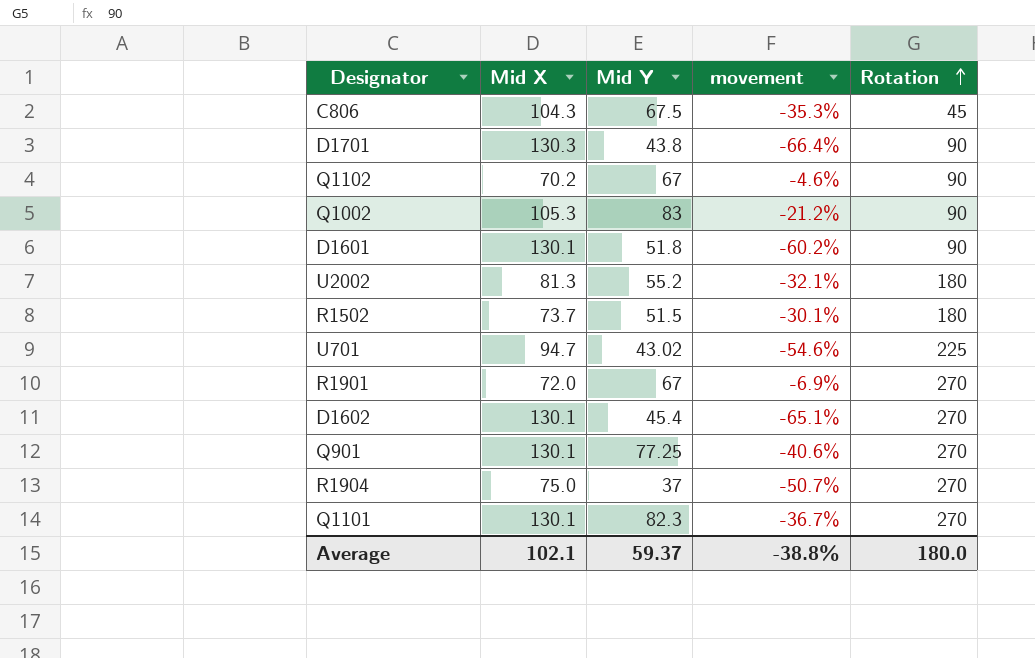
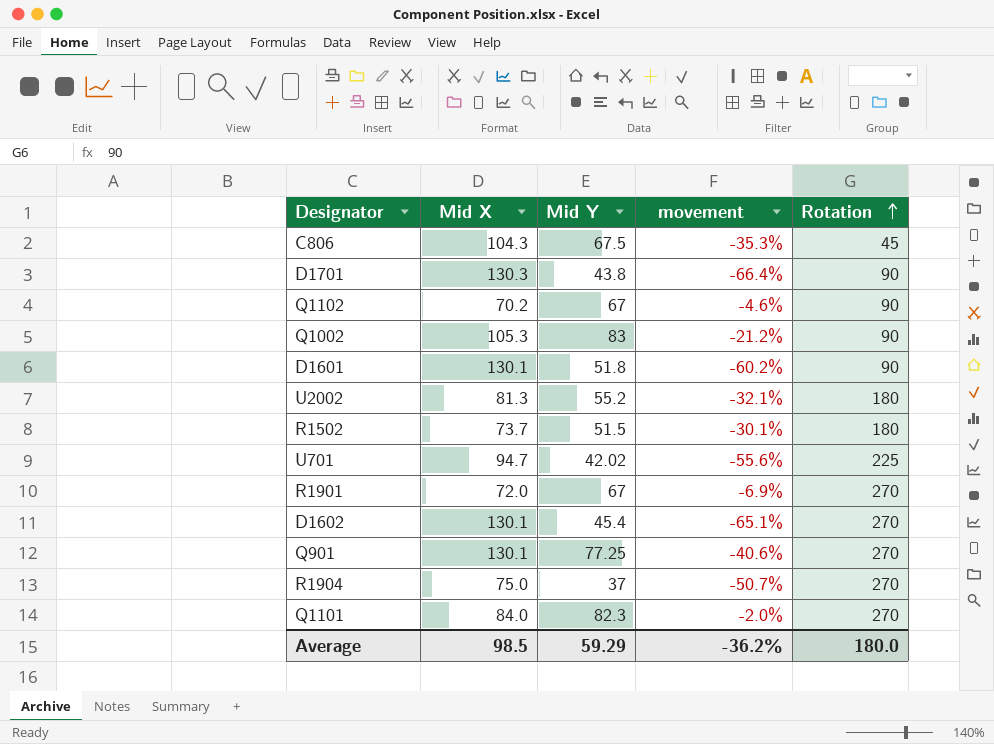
U701 | Mid Y: 43.02 -> 42.02
U701 | movement: -54.6% -> -55.6%
Q1101 | Mid X: 130.1 -> 84.0
Q1101 | movement: -36.7% -> -2.0%
Average | Mid X: 102.1 -> 98.5
Average | Mid Y: 59.37 -> 59.29
Average | movement: -38.8% -> -36.2%

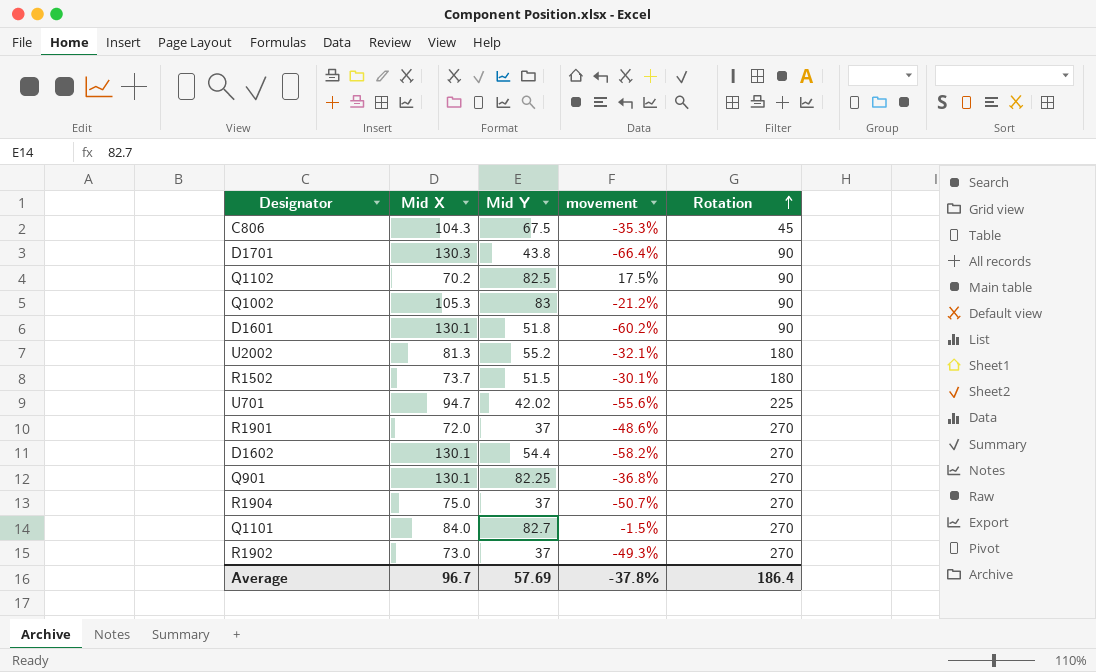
Q1102 | Mid Y: 67 -> 82.5
Q1102 | movement: -4.6% -> 17.5%
R1901 | Mid Y: 67 -> 37
R1901 | movement: -6.9% -> -48.6%
D1602 | Mid Y: 45.4 -> 54.4
D1602 | movement: -65.1% -> -58.2%
Q901 | Mid Y: 77.25 -> 82.25
Q901 | movement: -40.6% -> -36.8%
Q1101 | Mid Y: 82.3 -> 82.7
Q1101 | movement: -2.0% -> -1.5%
row R1902: none -> 73.0 | 37 | -49.3% | 270
Average | Mid X: 98.5 -> 96.7
Average | Mid Y: 59.29 -> 57.69
Average | movement: -36.2% -> -37.8%
Average | Rotation: 180.0 -> 186.4

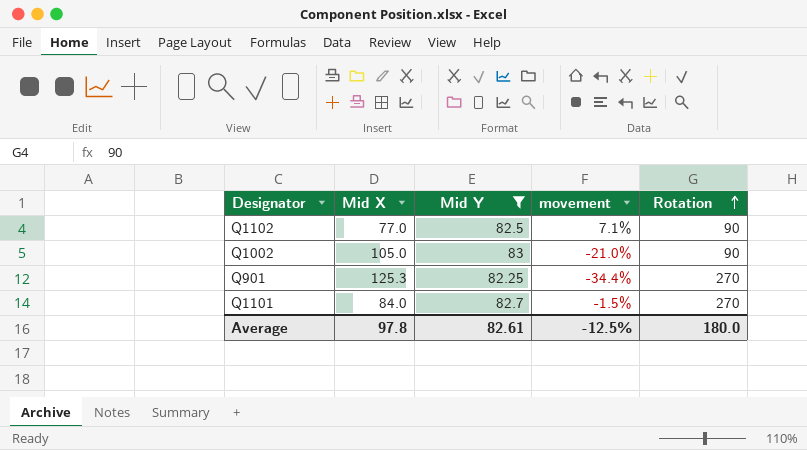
filter: none -> Mid Y >= 82.25
Q1102 | Mid X: 70.2 -> 77.0
Q1102 | movement: 17.5% -> 7.1%
Q1002 | Mid X: 105.3 -> 105.0
Q1002 | movement: -21.2% -> -21.0%
Q901 | Mid X: 130.1 -> 125.3
Q901 | movement: -36.8% -> -34.4%
Average | Mid X: 96.7 -> 97.8
Average | Mid Y: 57.69 -> 82.61
Average | movement: -37.8% -> -12.5%
Average | Rotation: 186.4 -> 180.0

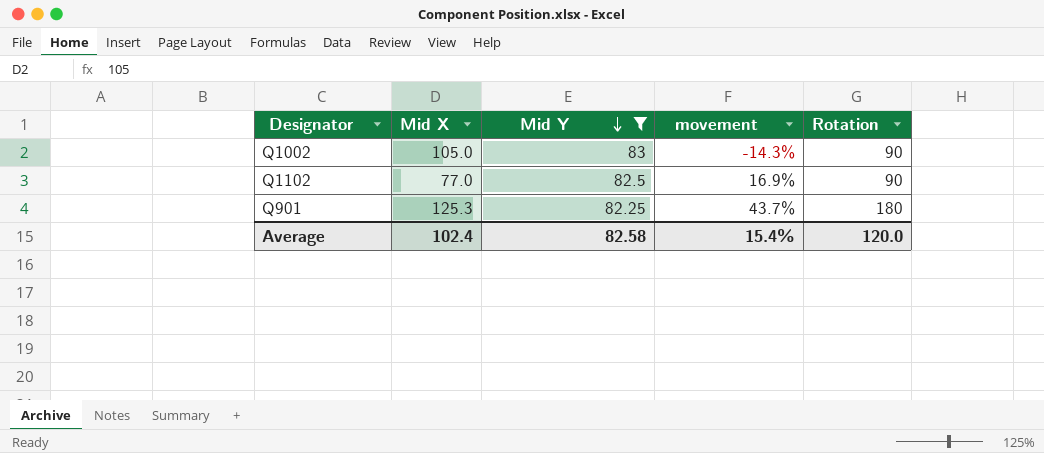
row order: Rotation ascending -> Mid Y descending
column movement | formula: ([Mid Y] - [Mid X]) / [Mid X] -> ([Rotation] - [Mid X]) / [Mid X]
row Q1101: 84.0 | 82.7 | -1.5% | 270 -> none
Q901 | Rotation: 270 -> 180
Average | Mid X: 97.8 -> 102.4
Average | Mid Y: 82.61 -> 82.58
Average | movement: -12.5% -> 15.4%
Average | Rotation: 180.0 -> 120.0

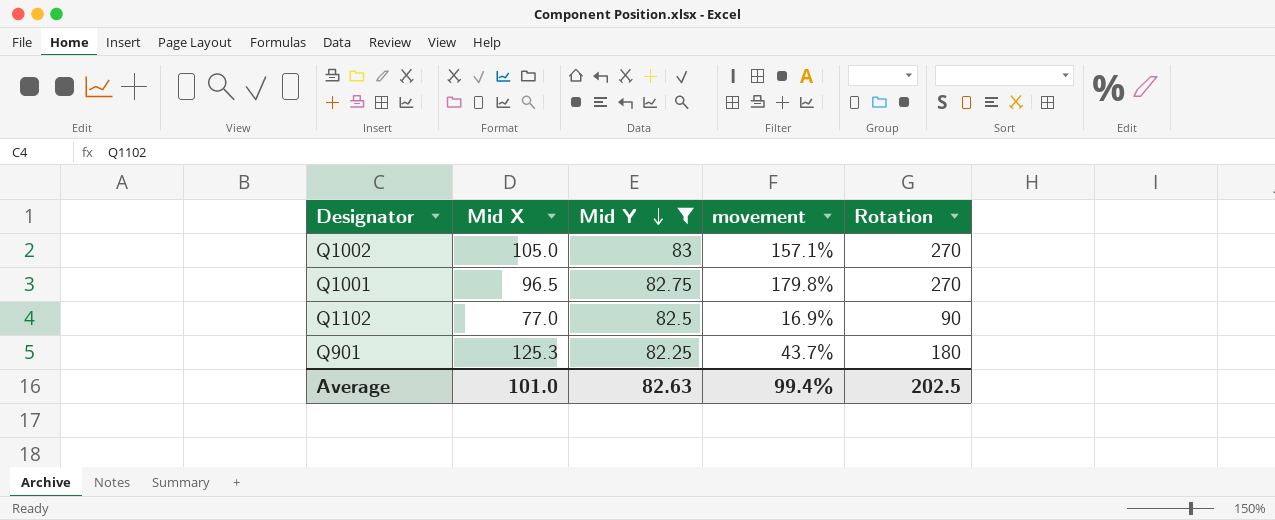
Q1002 | movement: -14.3% -> 157.1%
Q1002 | Rotation: 90 -> 270
row Q1001: none -> 96.5 | 82.75 | 179.8% | 270
Average | Mid X: 102.4 -> 101.0
Average | Mid Y: 82.58 -> 82.63
Average | movement: 15.4% -> 99.4%
Average | Rotation: 120.0 -> 202.5

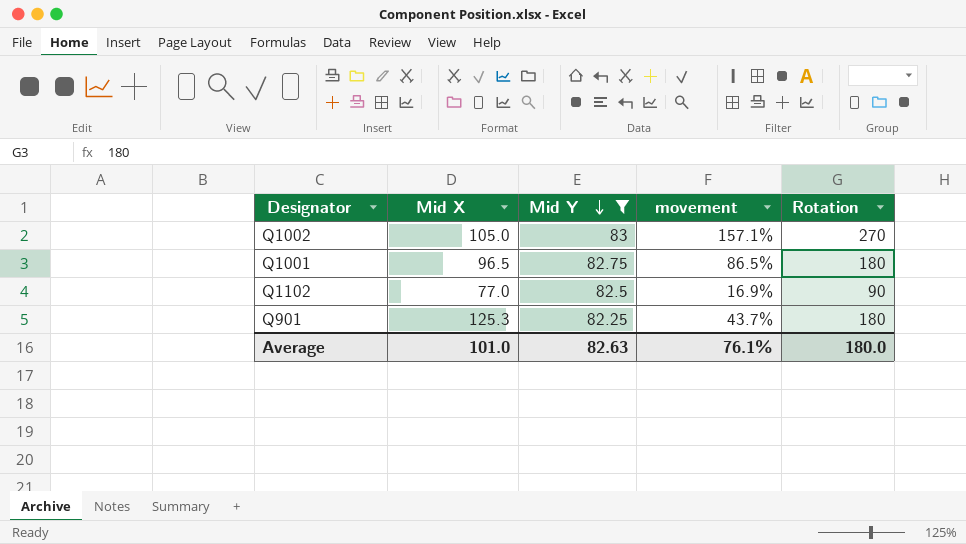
Q1001 | movement: 179.8% -> 86.5%
Q1001 | Rotation: 270 -> 180
Average | movement: 99.4% -> 76.1%
Average | Rotation: 202.5 -> 180.0

